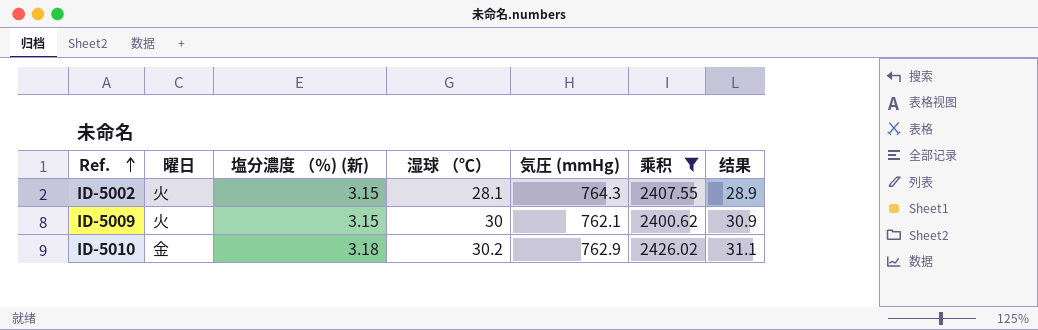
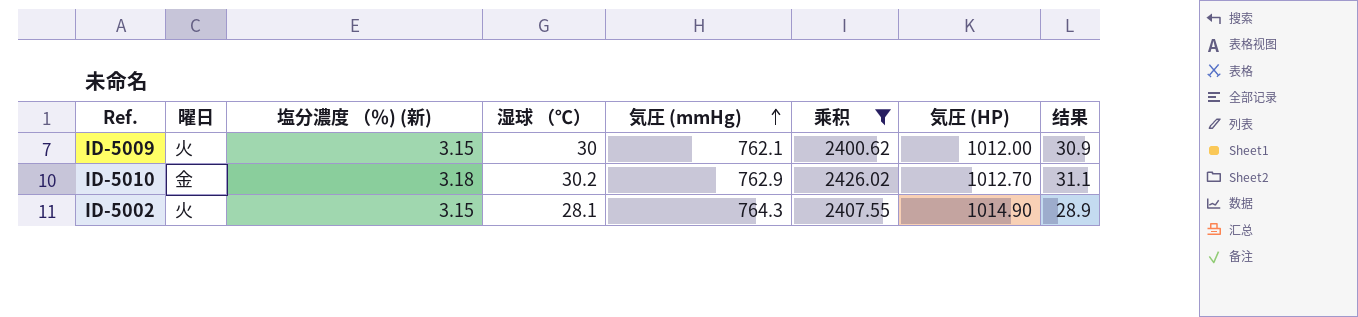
row order: Ref. ascending -> 気圧 (mmHg) ascending
column 気圧 (HP) | position: none -> 7

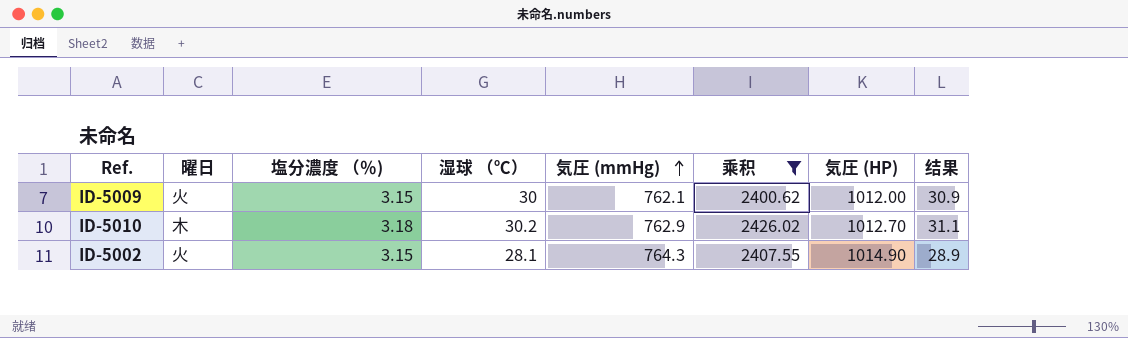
column name: 塩分濃度 （％) (新) -> 塩分濃度 （％)
ID-5010 | 曜日: 金 -> 木

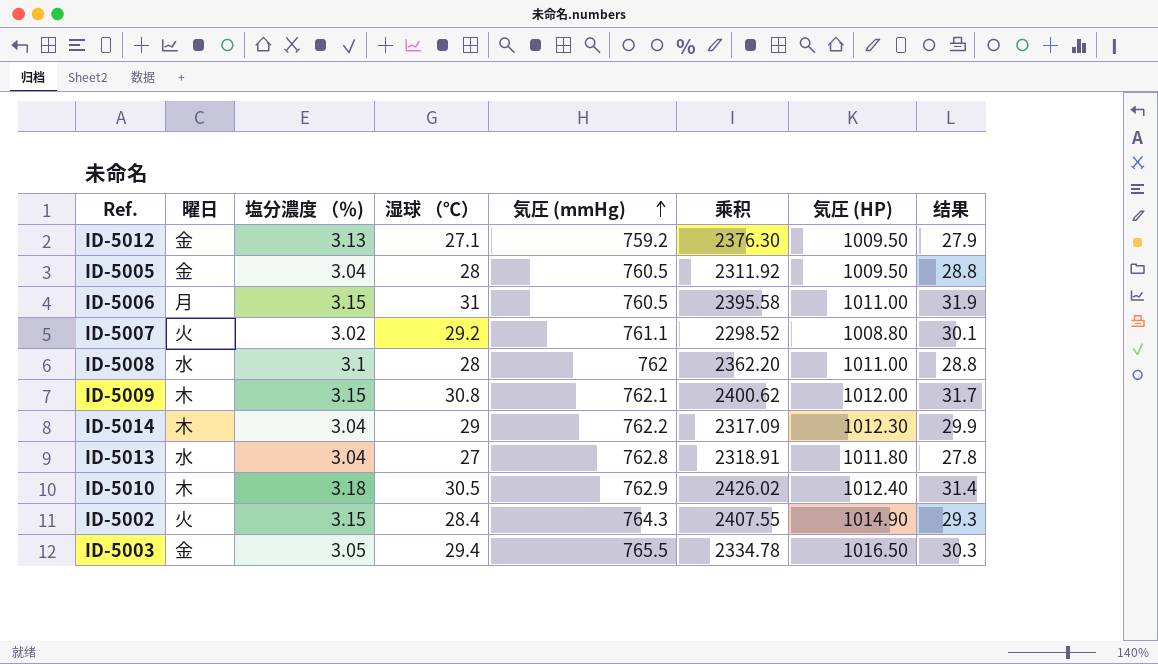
filter: 乘积 >= 2400.62 -> none
ID-5009 | 曜日: 火 -> 木
ID-5009 | 湿球 （℃）: 30 -> 30.8
ID-5009 | 结果: 30.9 -> 31.7
ID-5010 | 湿球 （℃）: 30.2 -> 30.5
ID-5010 | 気圧 (HP): 1012.70 -> 1012.40
ID-5010 | 结果: 31.1 -> 31.4
ID-5002 | 湿球 （℃）: 28.1 -> 28.4
ID-5002 | 结果: 28.9 -> 29.3

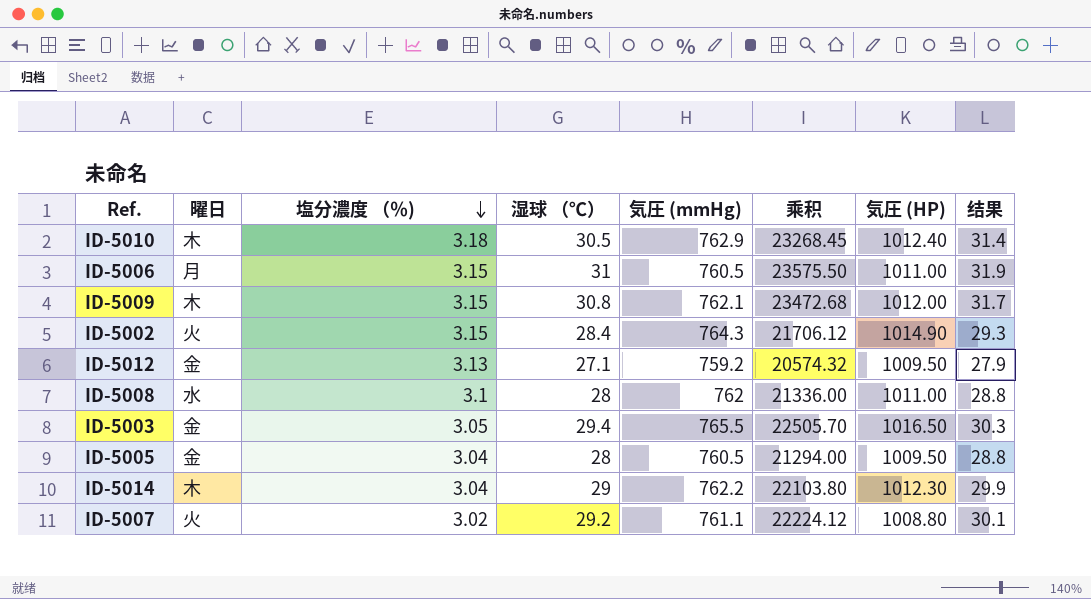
row order: 気圧 (mmHg) ascending -> 塩分濃度 （％) descending
column 乘积 | formula: [塩分濃度 （％)] * [気圧 (mmHg)] -> [湿球 （℃）] * [気圧 (mmHg)]
row ID-5013: 水 | 3.04 | 27 | 762.8 | 2318.91 | 1011.80 | 27.8 -> none

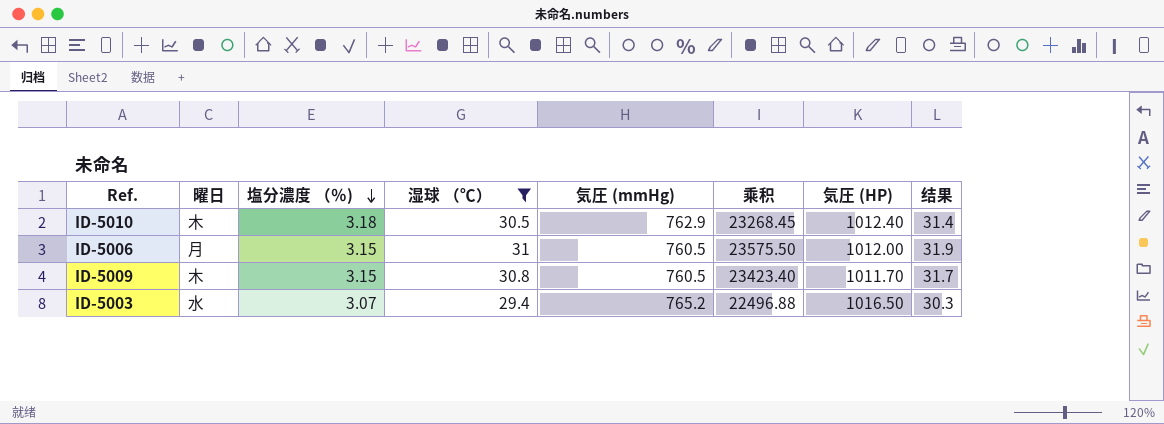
filter: none -> 湿球 （℃） >= 29.4
ID-5006 | 気圧 (HP): 1011.00 -> 1012.00
ID-5009 | 気圧 (mmHg): 762.1 -> 760.5
ID-5009 | 乘积: 23472.68 -> 23423.40
ID-5009 | 気圧 (HP): 1012.00 -> 1011.70
ID-5003 | 曜日: 金 -> 水
ID-5003 | 塩分濃度 （％): 3.05 -> 3.07
ID-5003 | 気圧 (mmHg): 765.5 -> 765.2
ID-5003 | 乘积: 22505.70 -> 22496.88

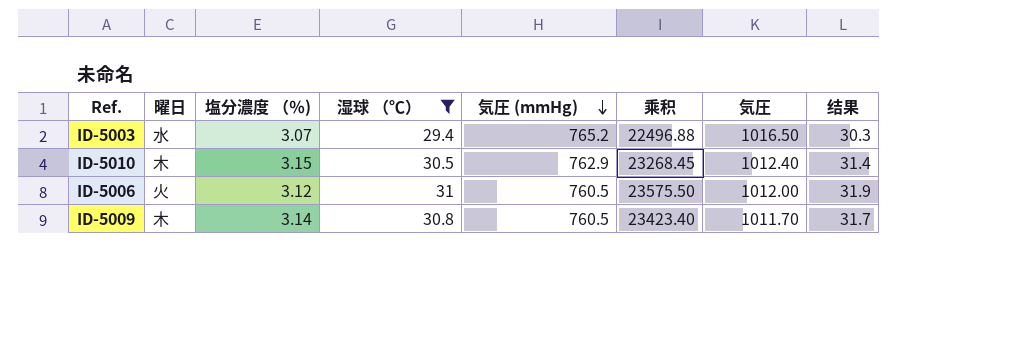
row order: 塩分濃度 （％) descending -> 気圧 (mmHg) descending
column name: 気圧 (HP) -> 気圧
ID-5010 | 塩分濃度 （％): 3.18 -> 3.15
ID-5006 | 曜日: 月 -> 火
ID-5006 | 塩分濃度 （％): 3.15 -> 3.12
ID-5009 | 塩分濃度 （％): 3.15 -> 3.14

